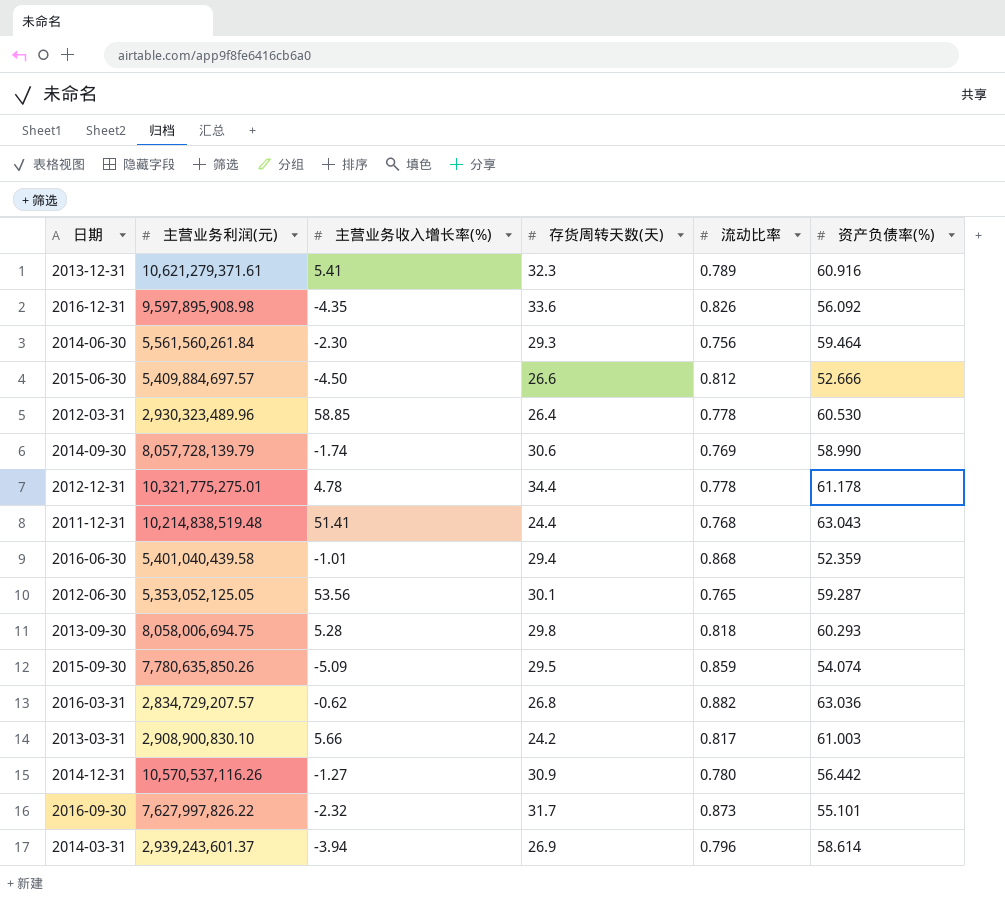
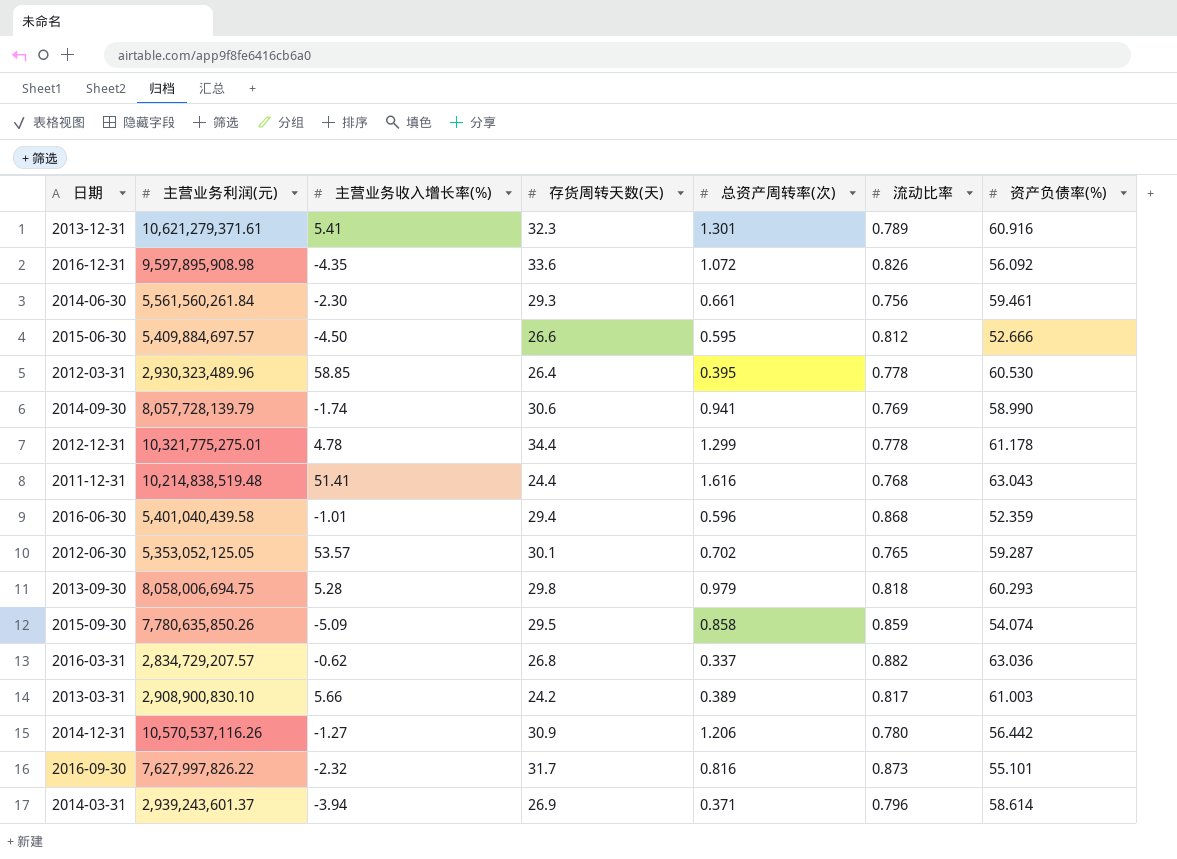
column 总资产周转率(次) | position: none -> 5
2014-06-30 | 资产负债率(%): 59.464 -> 59.461
2012-06-30 | 主营业务收入增长率(%): 53.56 -> 53.57

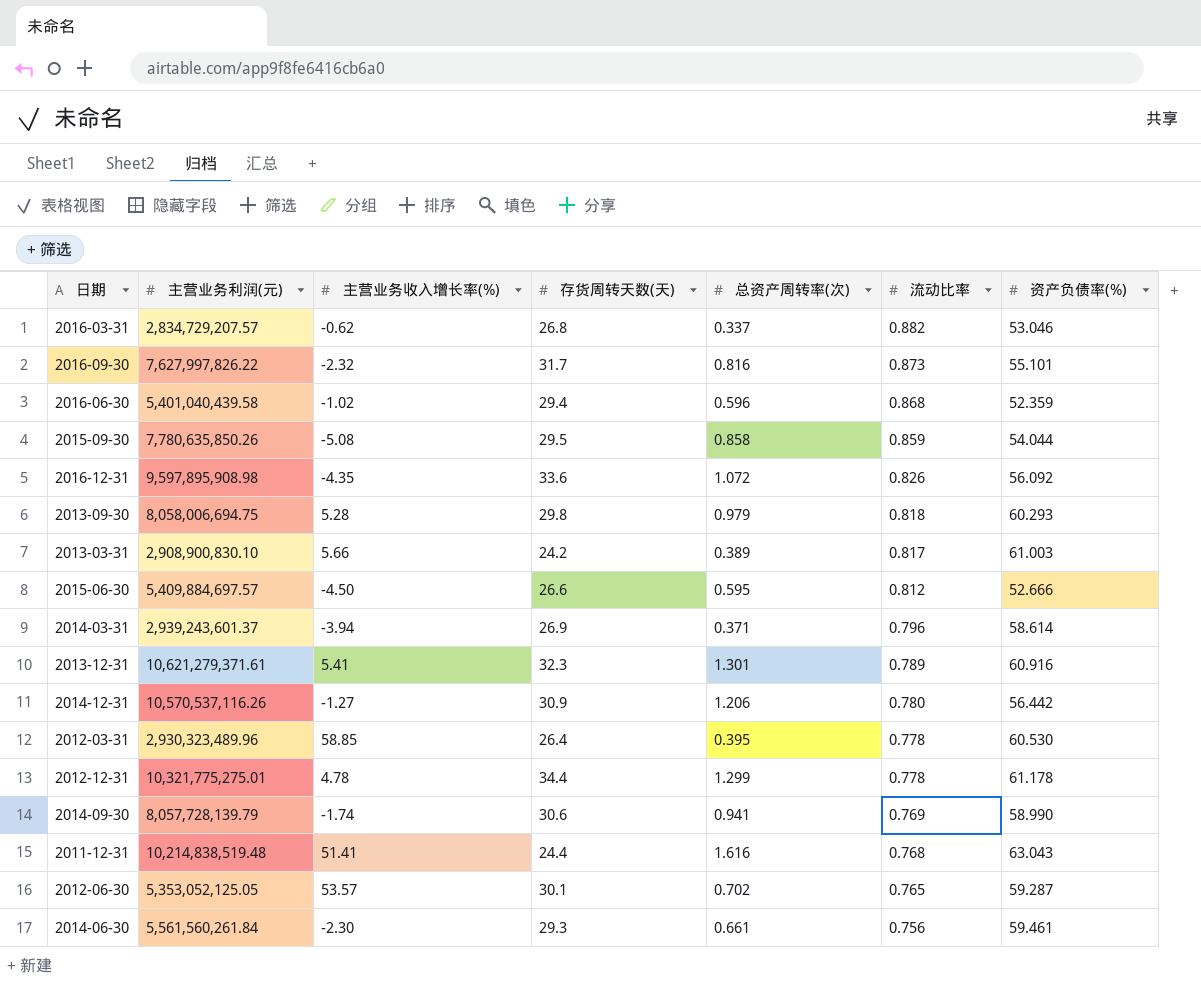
row order: none -> 流动比率 descending
2016-03-31 | 资产负债率(%): 63.036 -> 53.046
2016-06-30 | 主营业务收入增长率(%): -1.01 -> -1.02
2015-09-30 | 主营业务收入增长率(%): -5.09 -> -5.08
2015-09-30 | 资产负债率(%): 54.074 -> 54.044

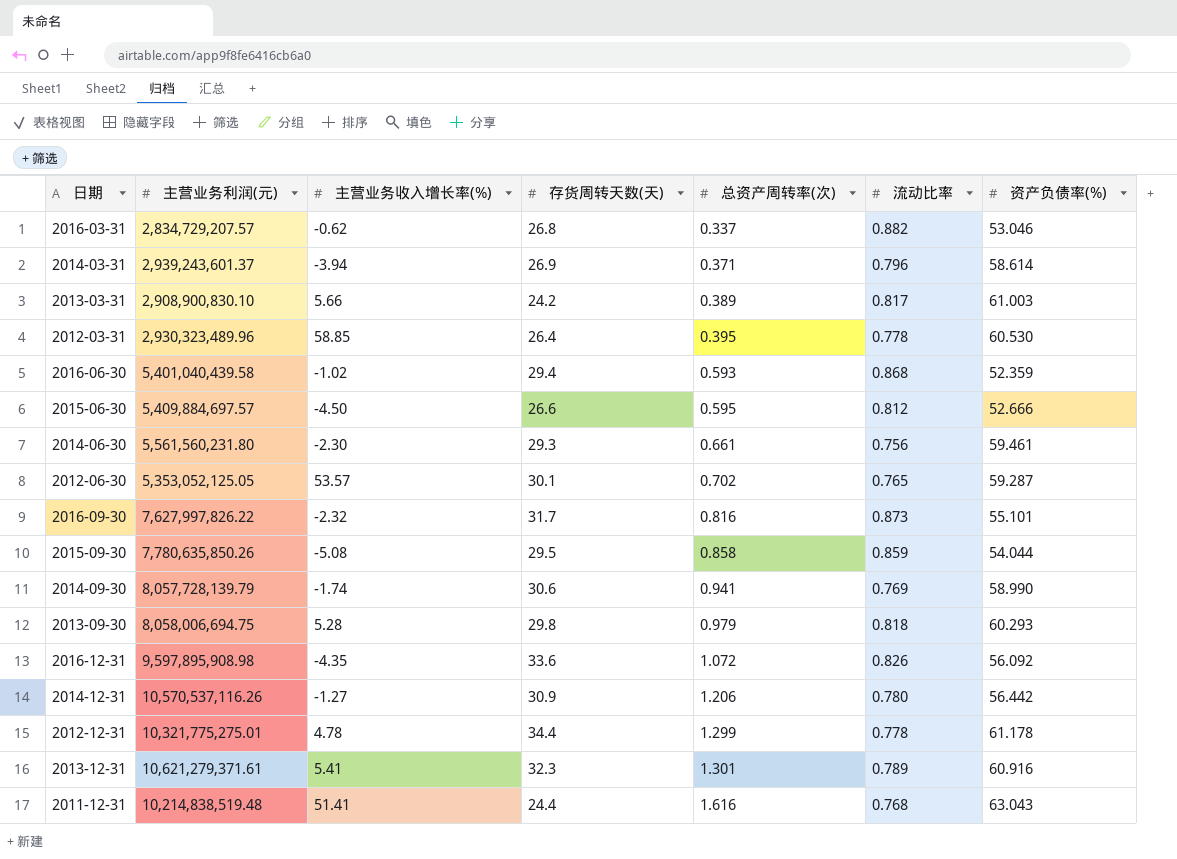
row order: 流动比率 descending -> 总资产周转率(次) ascending
2016-06-30 | 总资产周转率(次): 0.596 -> 0.593
2014-06-30 | 主营业务利润(元): 5,561,560,261.84 -> 5,561,560,231.80

